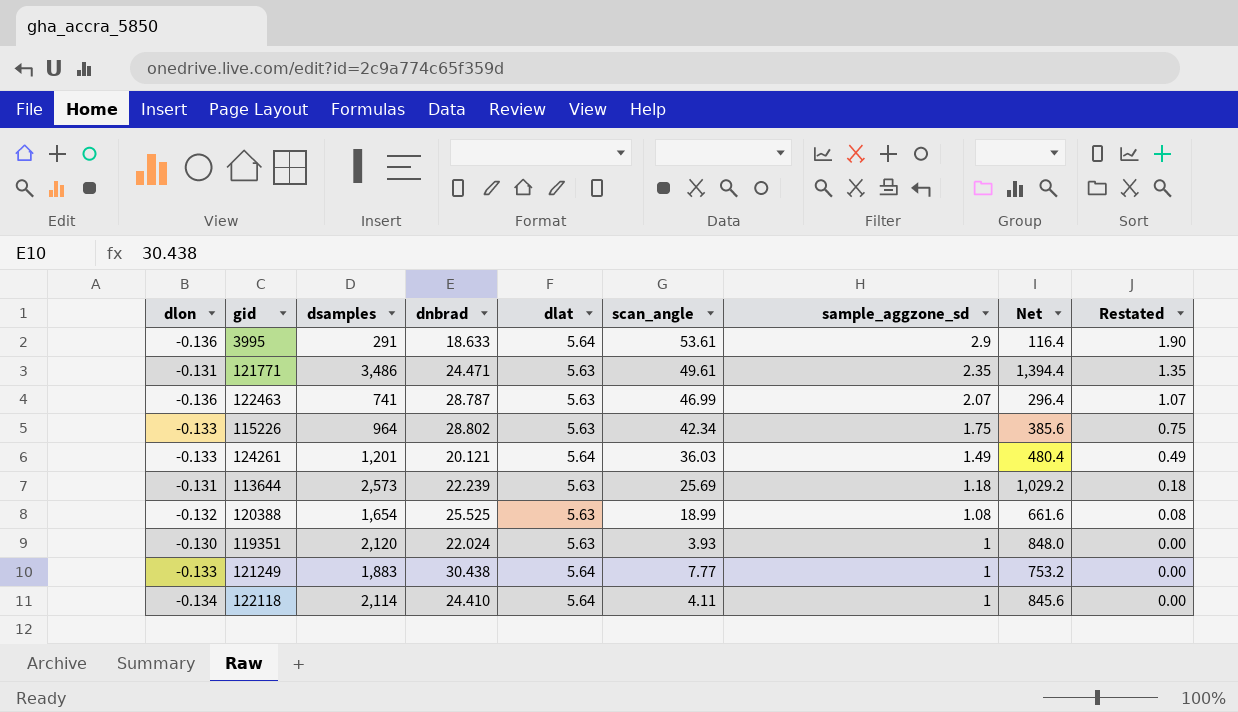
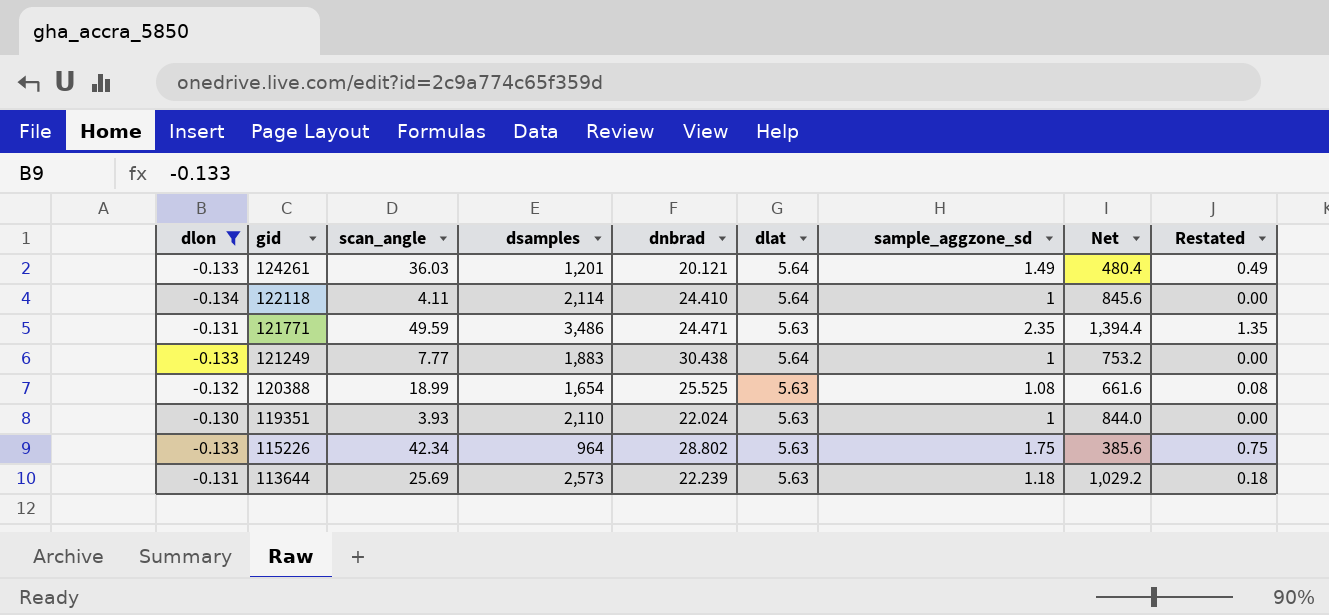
filter: none -> dlon != -0.136
row order: sample_aggzone_sd descending -> gid descending
column scan_angle | position: 6 -> 3
121771 | scan_angle: 49.61 -> 49.59
119351 | dsamples: 2,120 -> 2,110
119351 | Net: 848.0 -> 844.0

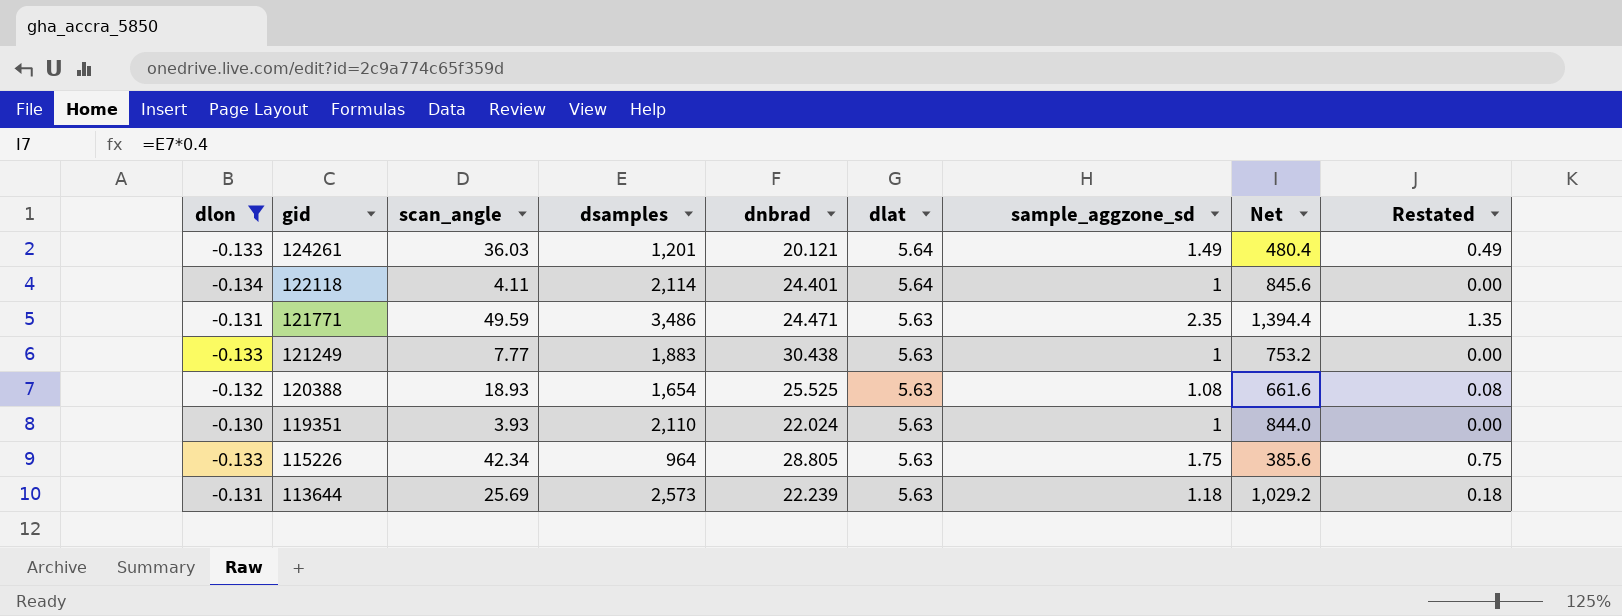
122118 | dnbrad: 24.410 -> 24.401
121249 | dlat: 5.64 -> 5.63
120388 | scan_angle: 18.99 -> 18.93
115226 | dnbrad: 28.802 -> 28.805

